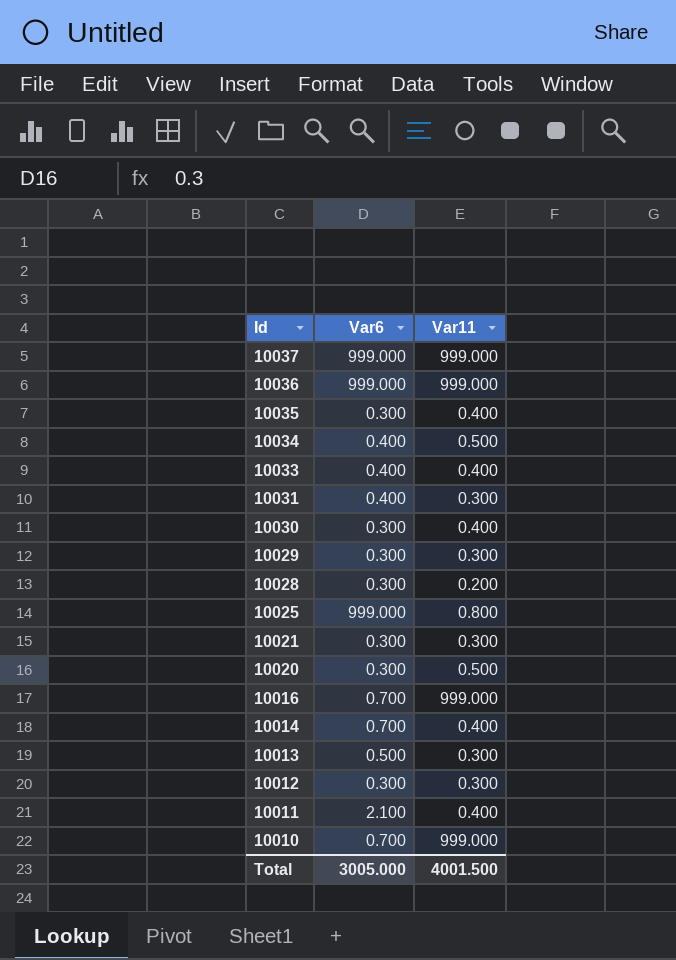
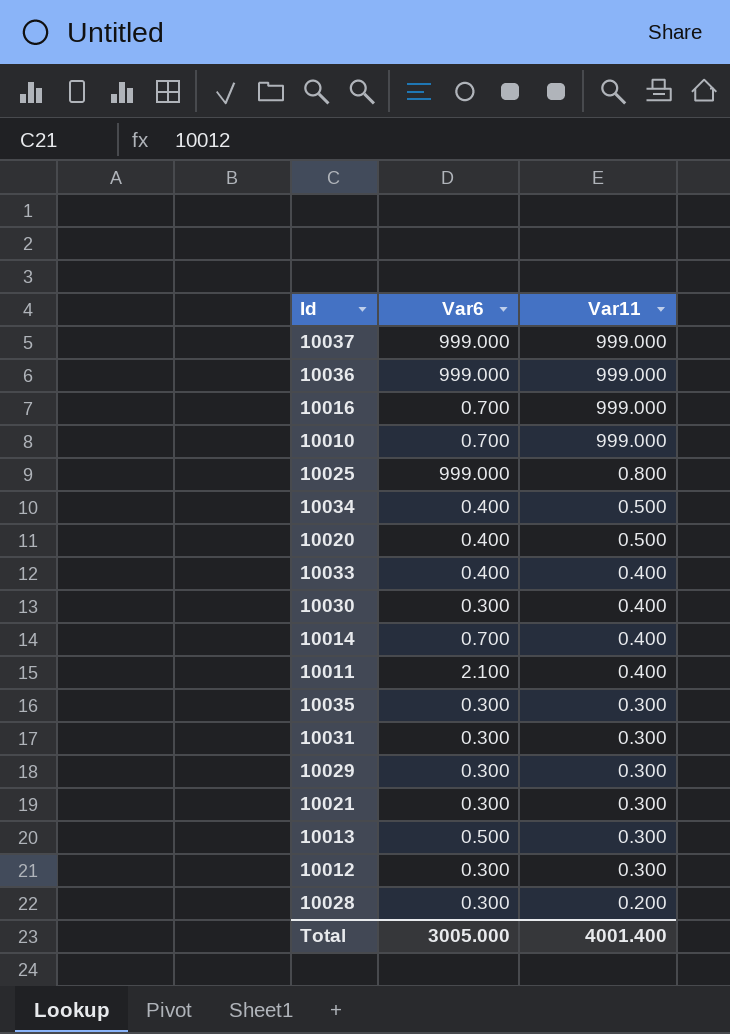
row order: Id descending -> Var11 descending
10020 | Var6: 0.300 -> 0.400
10035 | Var11: 0.400 -> 0.300
10031 | Var6: 0.400 -> 0.300
Total | Var11: 4001.500 -> 4001.400

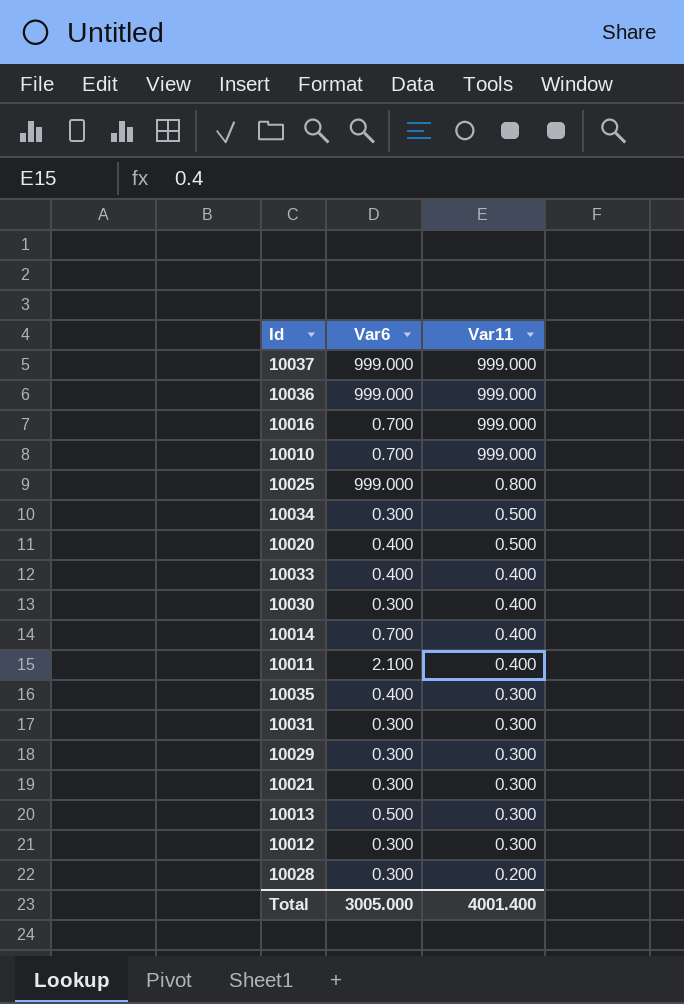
10034 | Var6: 0.400 -> 0.300
10035 | Var6: 0.300 -> 0.400

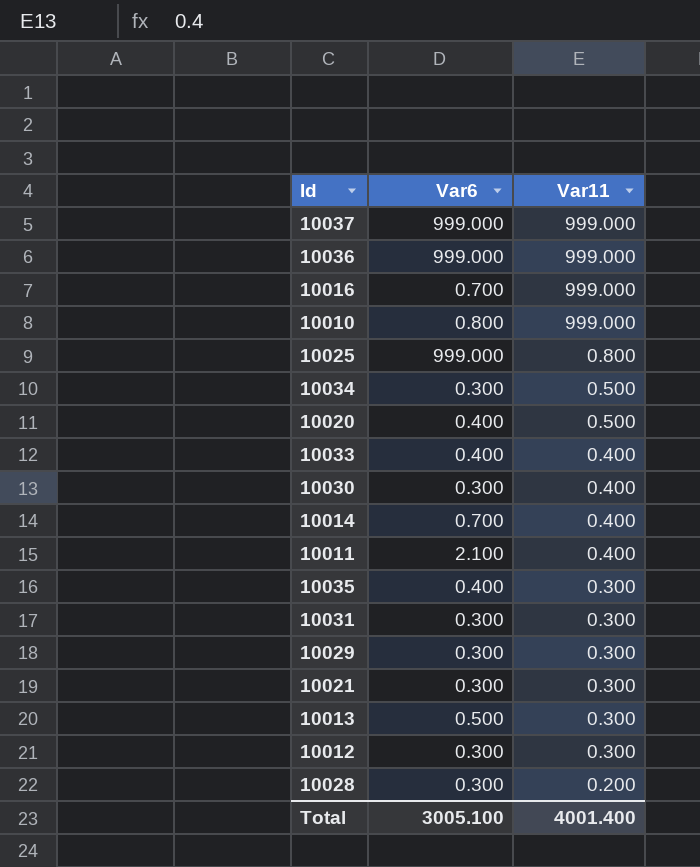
10010 | Var6: 0.700 -> 0.800
Total | Var6: 3005.000 -> 3005.100

